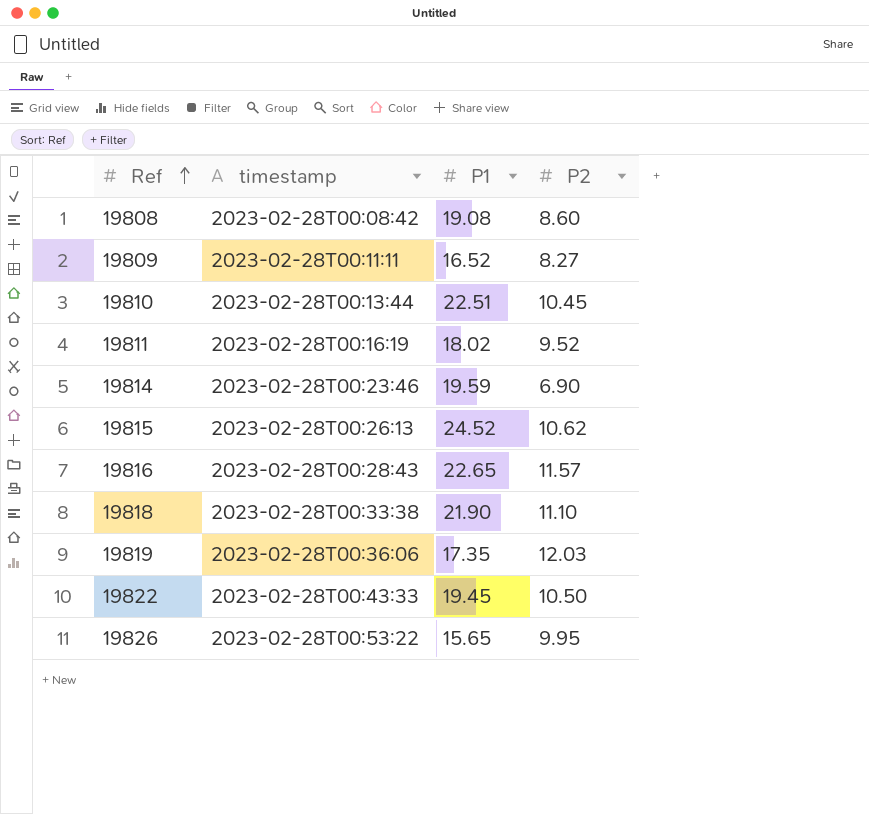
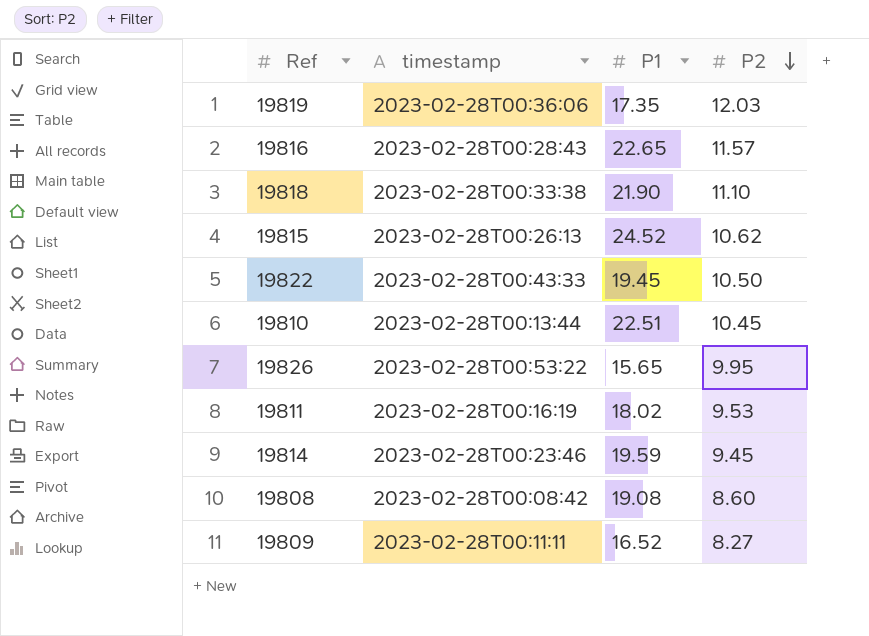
row order: Ref ascending -> P2 descending
19811 | P2: 9.52 -> 9.53
19814 | P2: 6.90 -> 9.45

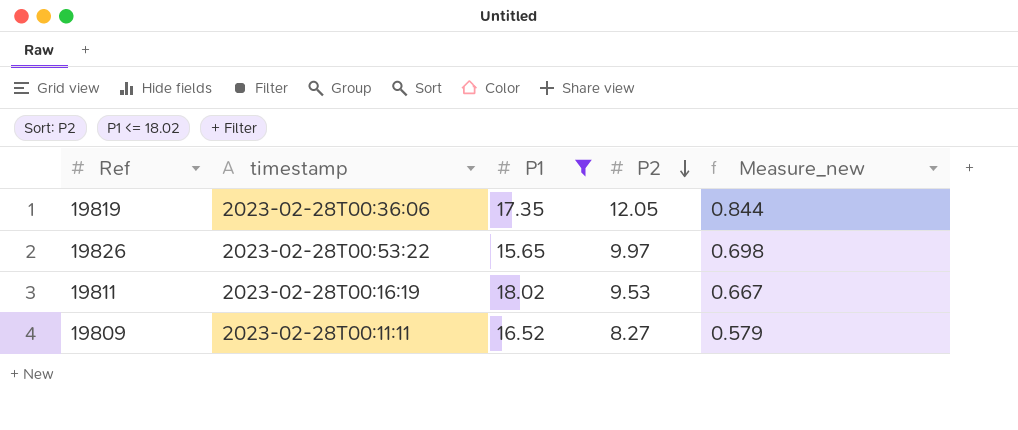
filter: none -> P1 <= 18.02
column Measure_new | formula: none -> [P2] * 0.07
19819 | P2: 12.03 -> 12.05
19826 | P2: 9.95 -> 9.97

